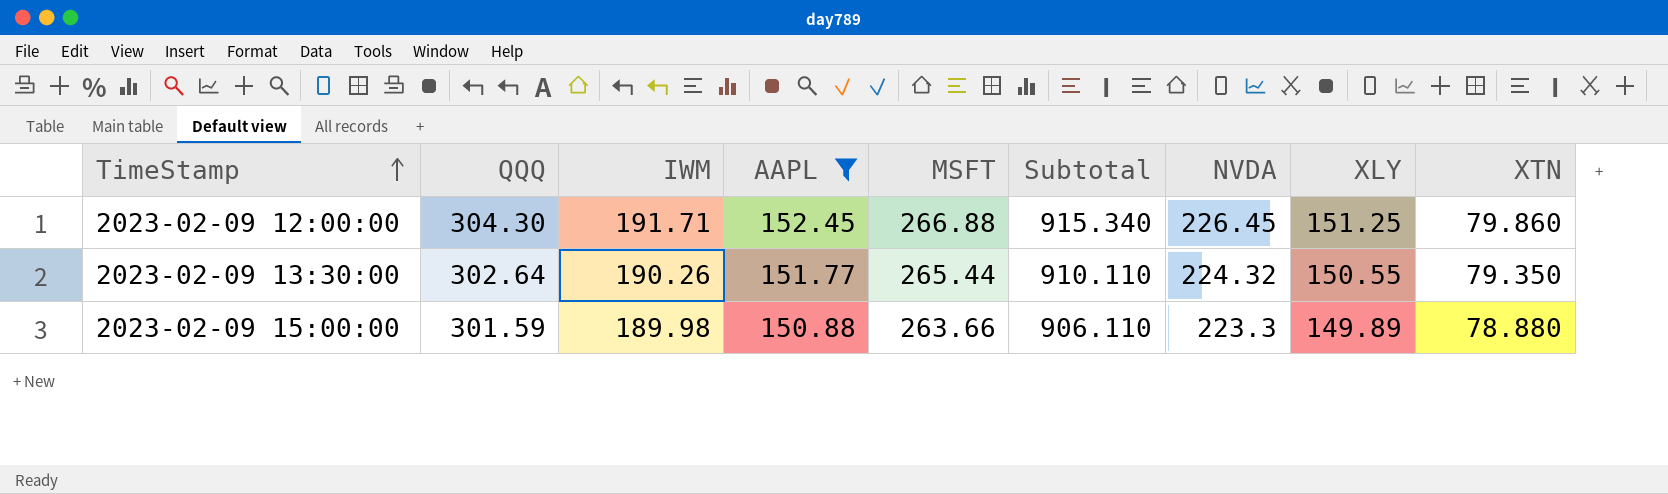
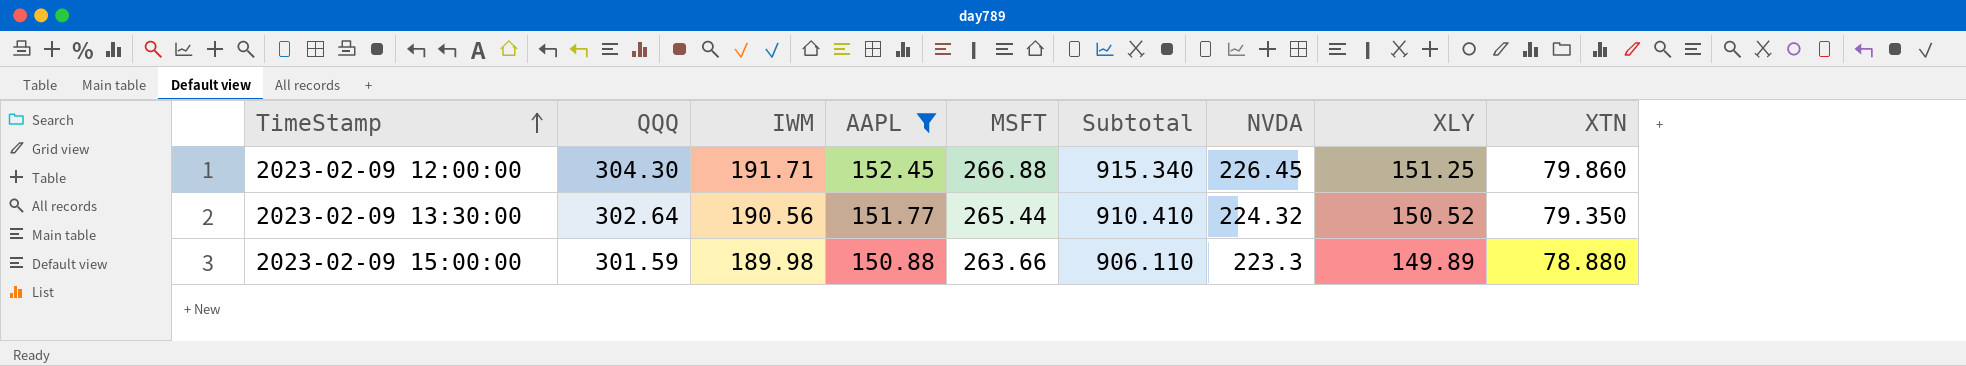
2023-02-09 13:30:00 | IWM: 190.26 -> 190.56
2023-02-09 13:30:00 | Subtotal: 910.110 -> 910.410
2023-02-09 13:30:00 | XLY: 150.55 -> 150.52

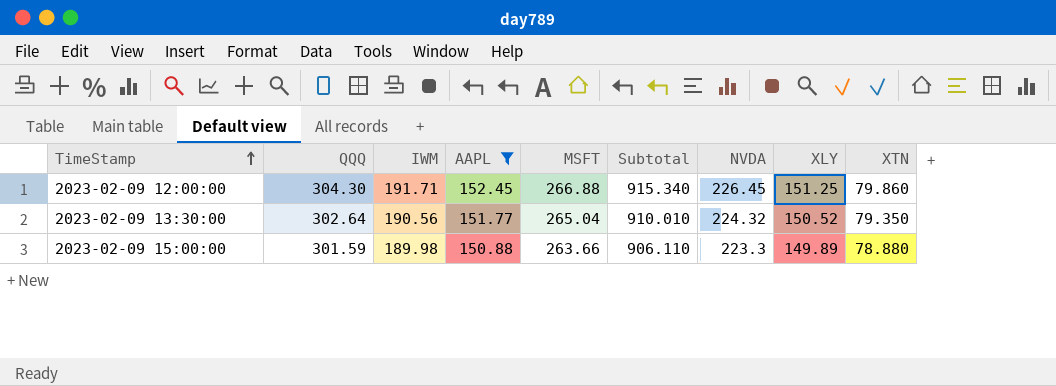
2023-02-09 13:30:00 | MSFT: 265.44 -> 265.04
2023-02-09 13:30:00 | Subtotal: 910.410 -> 910.010

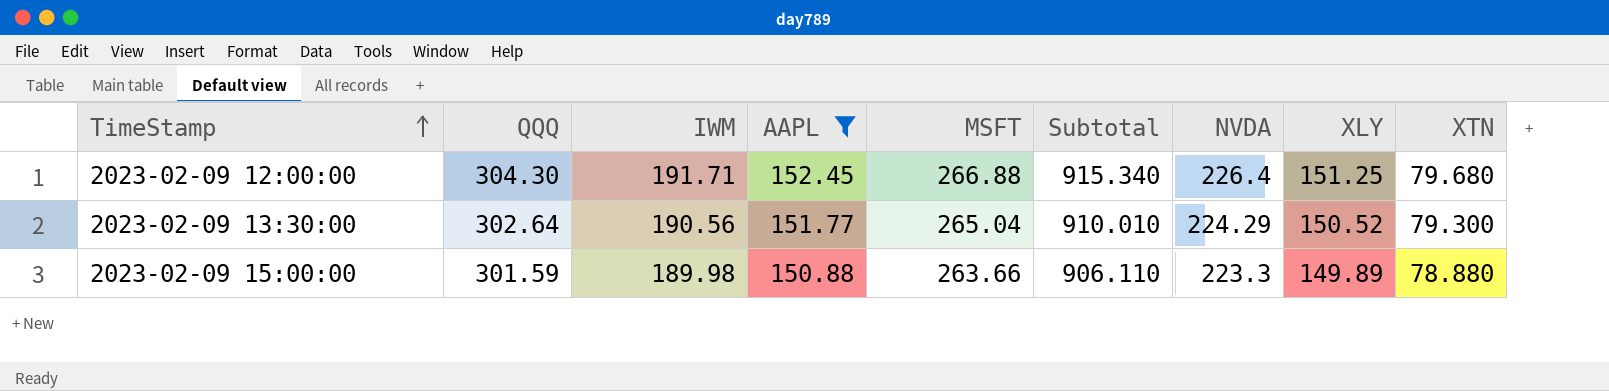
2023-02-09 12:00:00 | NVDA: 226.45 -> 226.4
2023-02-09 12:00:00 | XTN: 79.860 -> 79.680
2023-02-09 13:30:00 | NVDA: 224.32 -> 224.29
2023-02-09 13:30:00 | XTN: 79.350 -> 79.300

